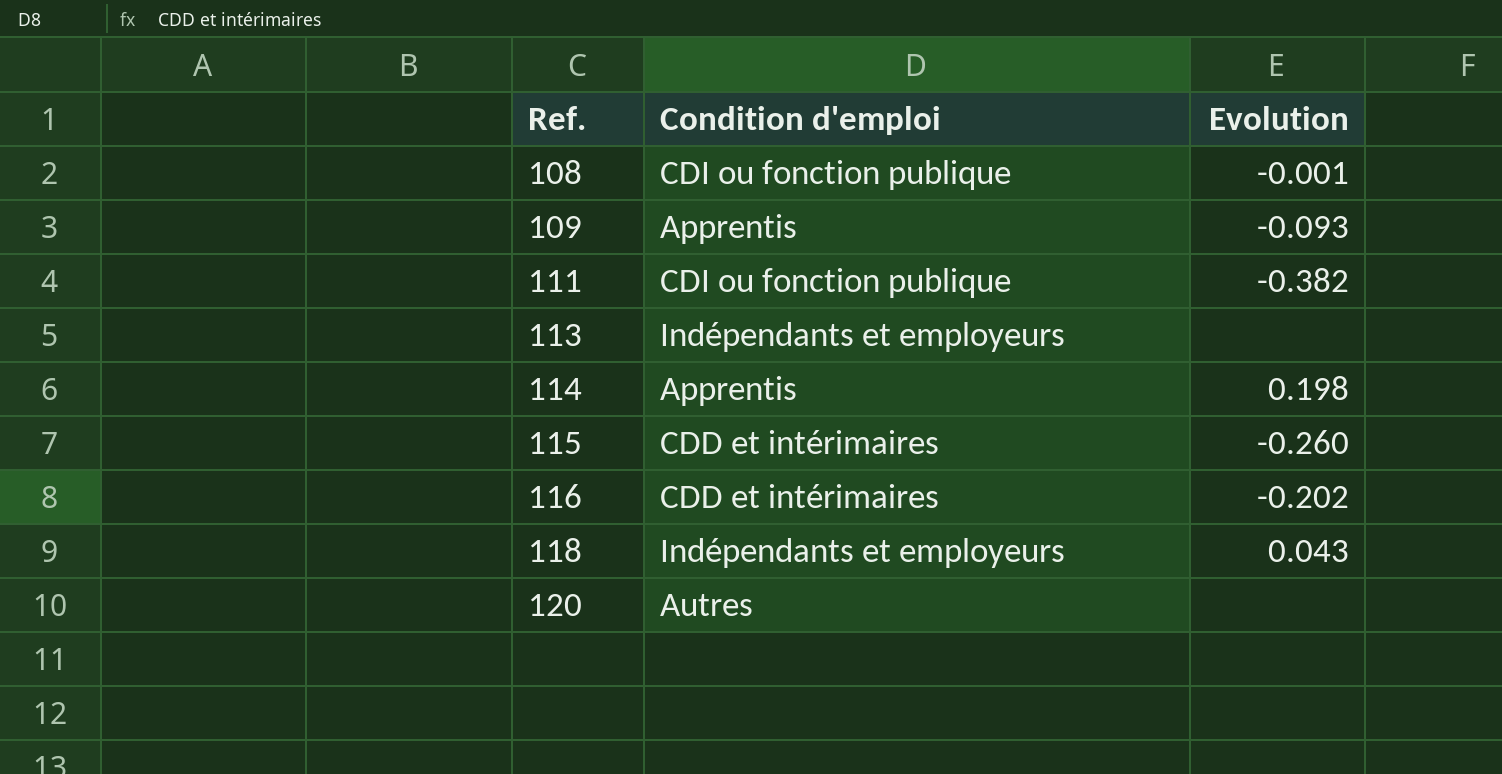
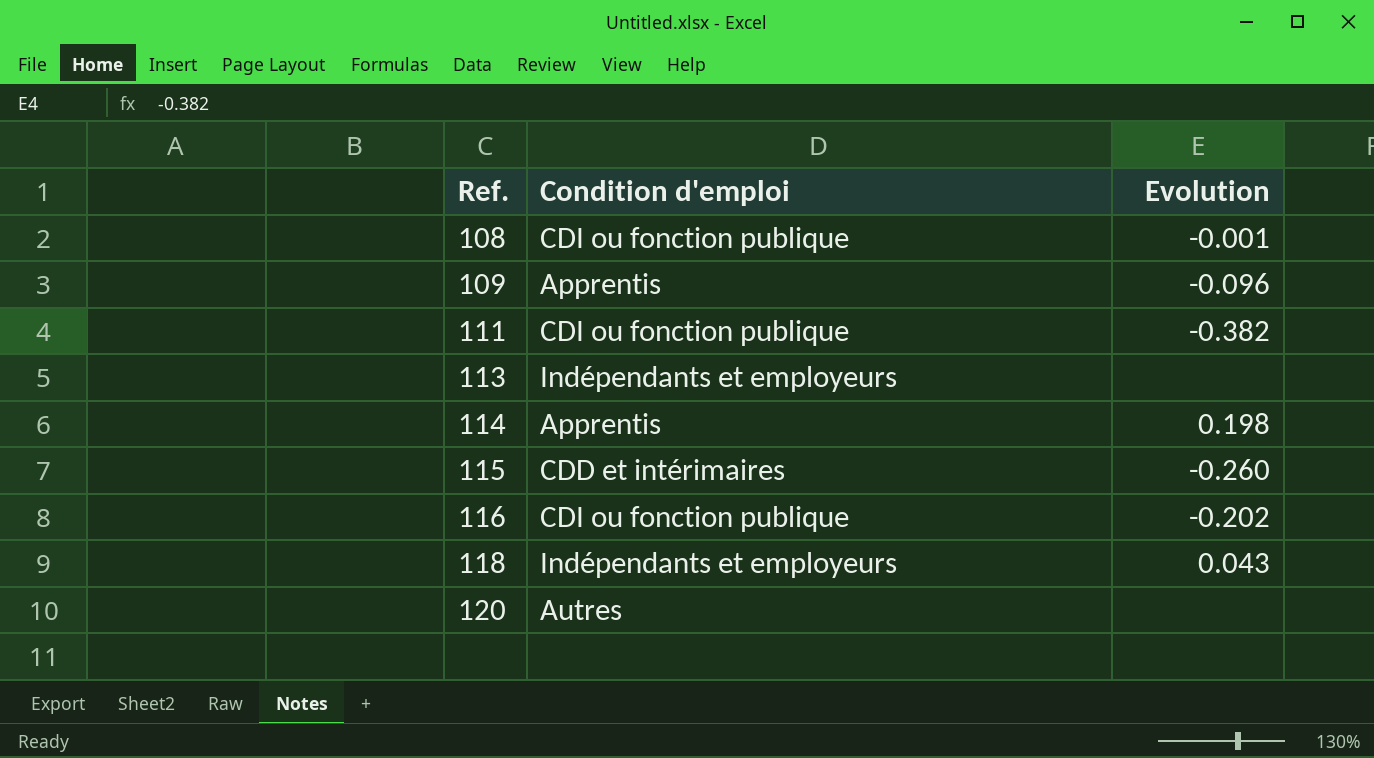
109 | Evolution: -0.093 -> -0.096
116 | Condition d'emploi: CDD et intérimaires -> CDI ou fonction publique

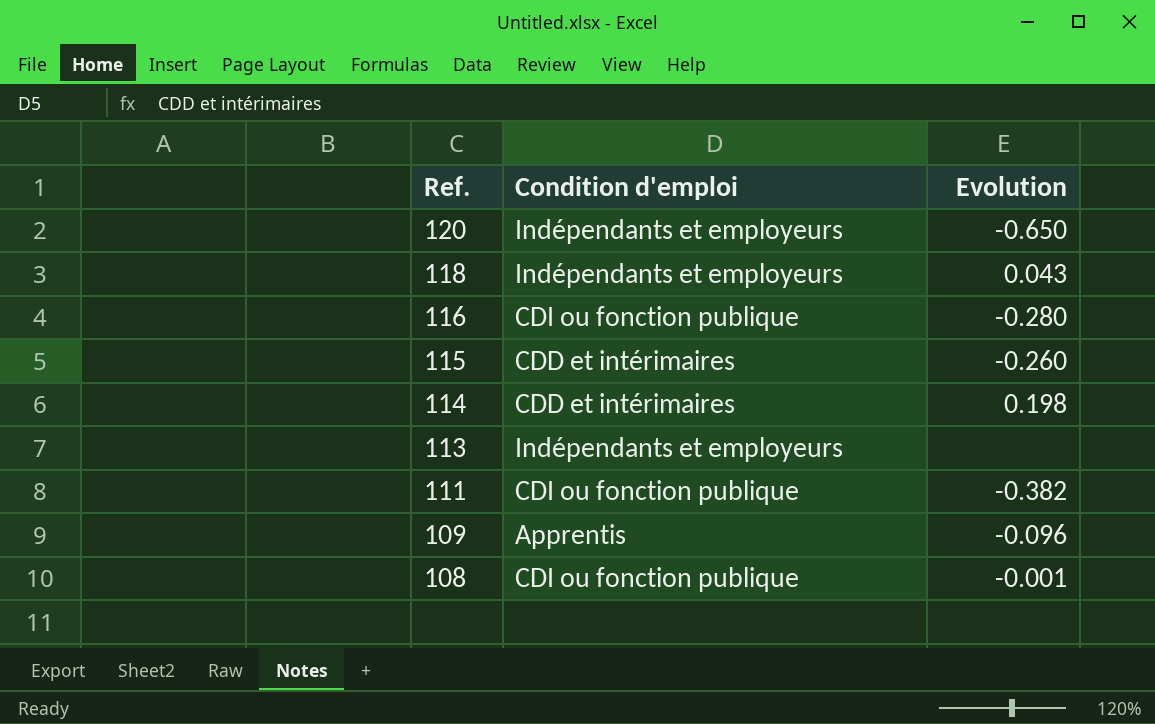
row order: Ref. ascending -> Ref. descending
120 | Condition d'emploi: Autres -> Indépendants et employeurs
120 | Evolution: none -> -0.650
116 | Evolution: -0.202 -> -0.280
114 | Condition d'emploi: Apprentis -> CDD et intérimaires

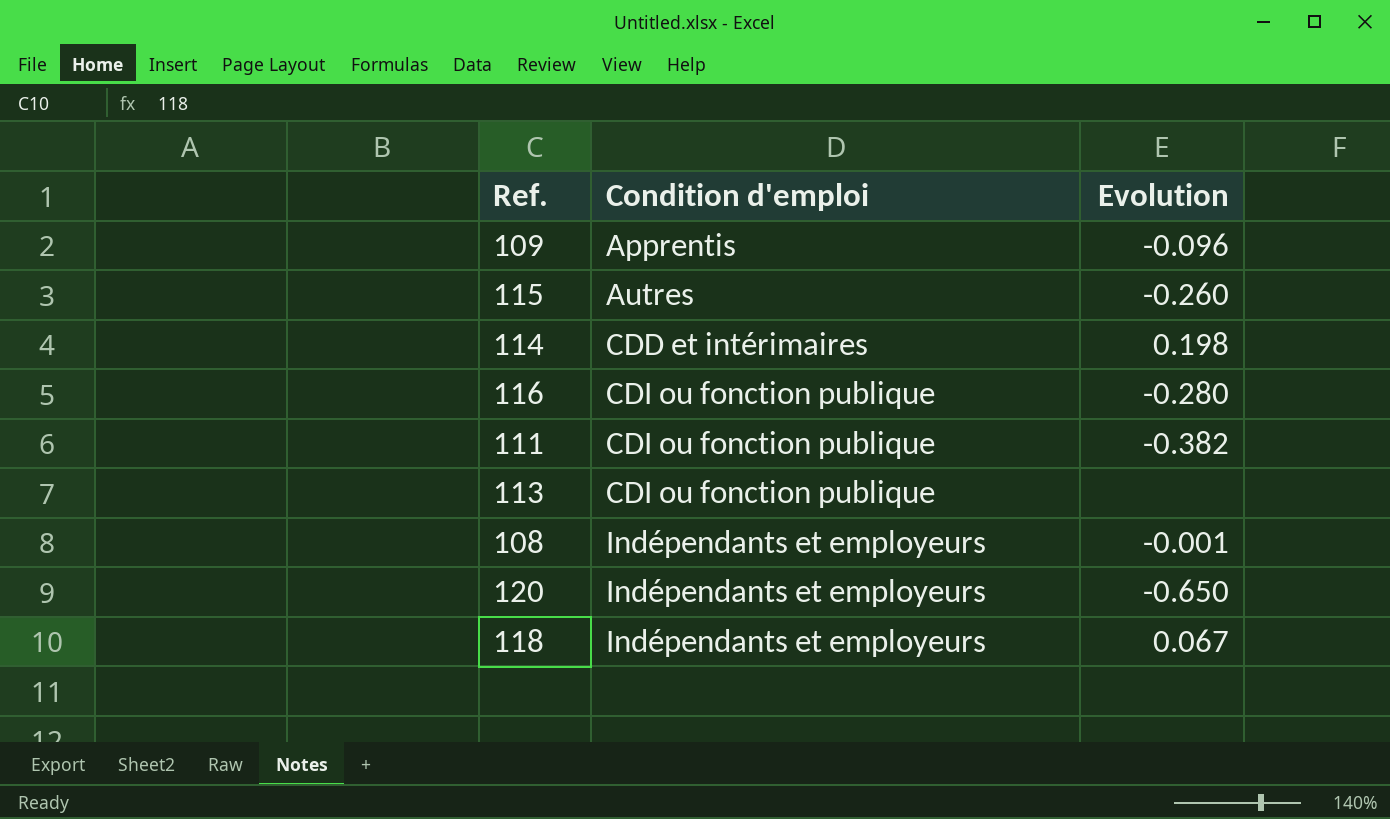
row order: Ref. descending -> Condition d'emploi ascending
115 | Condition d'emploi: CDD et intérimaires -> Autres
113 | Condition d'emploi: Indépendants et employeurs -> CDI ou fonction publique
108 | Condition d'emploi: CDI ou fonction publique -> Indépendants et employeurs
118 | Evolution: 0.043 -> 0.067

